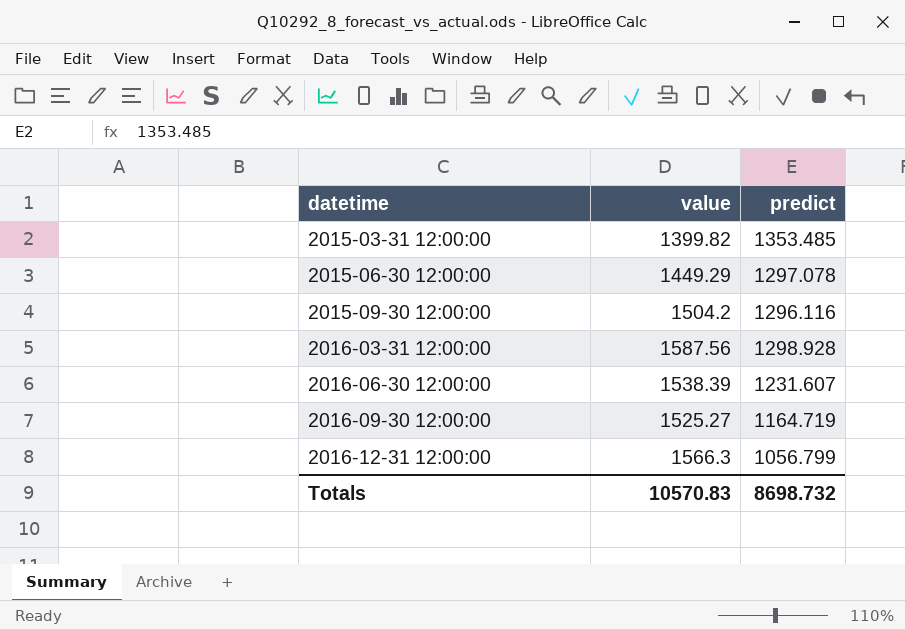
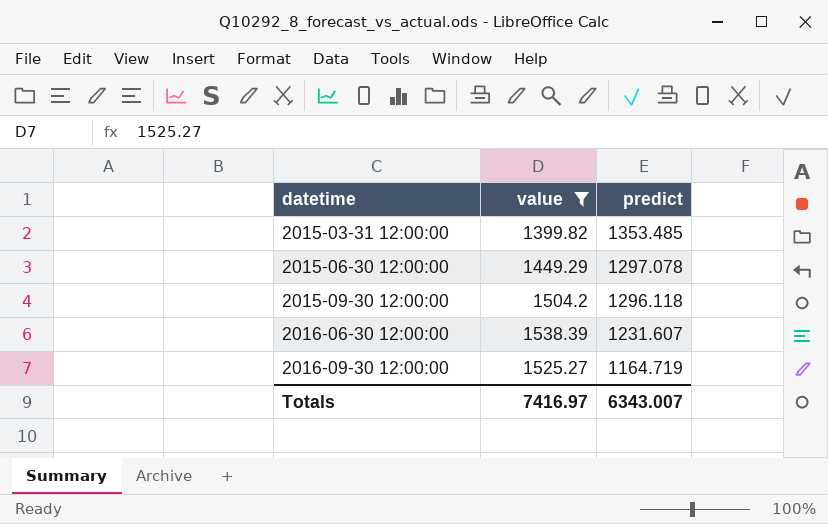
filter: none -> value <= 1538.39
2015-09-30 12:00:00 | predict: 1296.116 -> 1296.118
Totals | value: 10570.83 -> 7416.97
Totals | predict: 8698.732 -> 6343.007

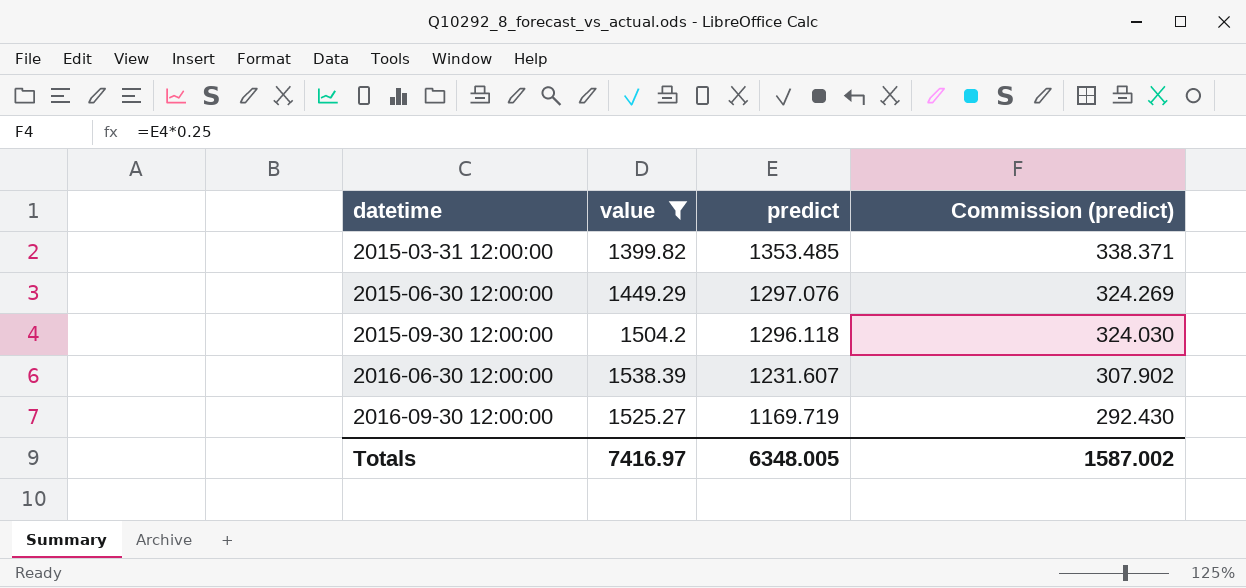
column Commission (predict) | formula: none -> [predict] * 0.25
2015-06-30 12:00:00 | predict: 1297.078 -> 1297.076
2016-09-30 12:00:00 | predict: 1164.719 -> 1169.719
Totals | predict: 6343.007 -> 6348.005

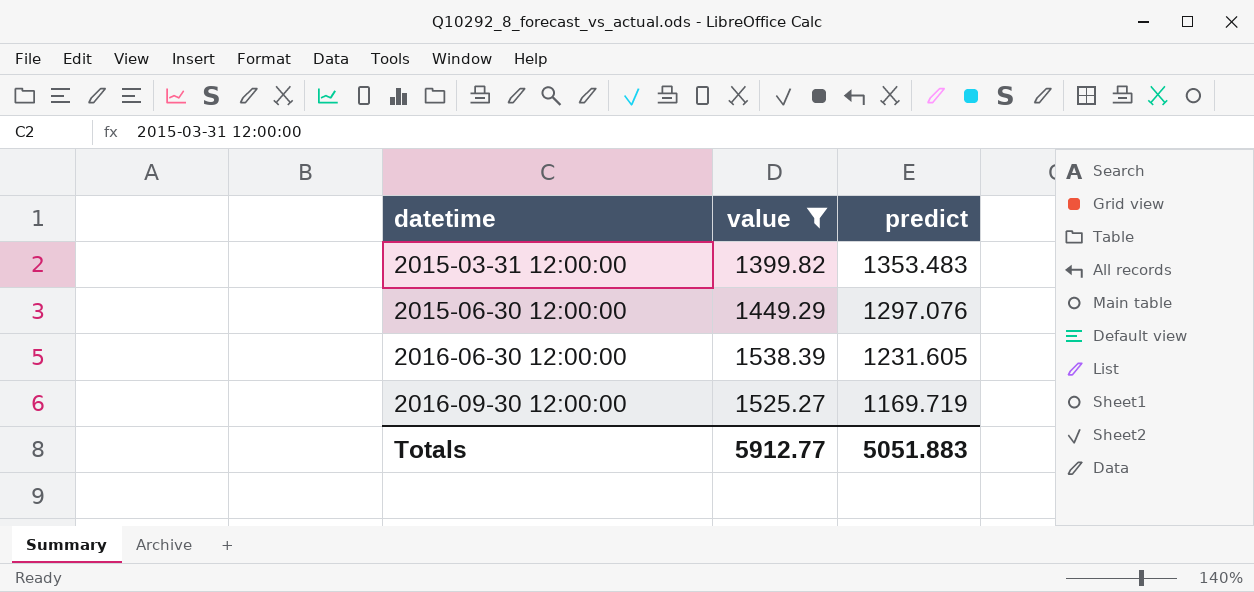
column Commission (predict) | formula: [predict] * 0.25 -> none
row 2015-09-30 12:00:00: 1504.2 | 1296.118 | 324.030 -> none
2015-03-31 12:00:00 | predict: 1353.485 -> 1353.483
2016-06-30 12:00:00 | predict: 1231.607 -> 1231.605
Totals | value: 7416.97 -> 5912.77
Totals | predict: 6348.005 -> 5051.883

